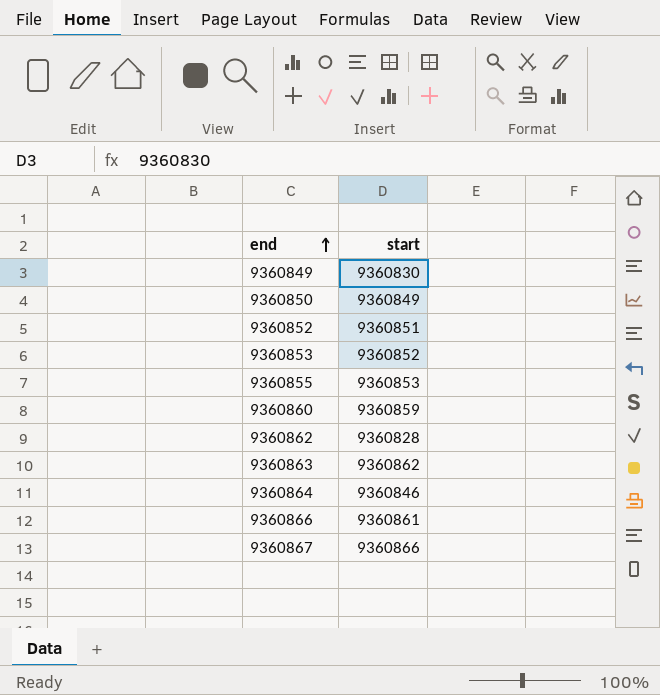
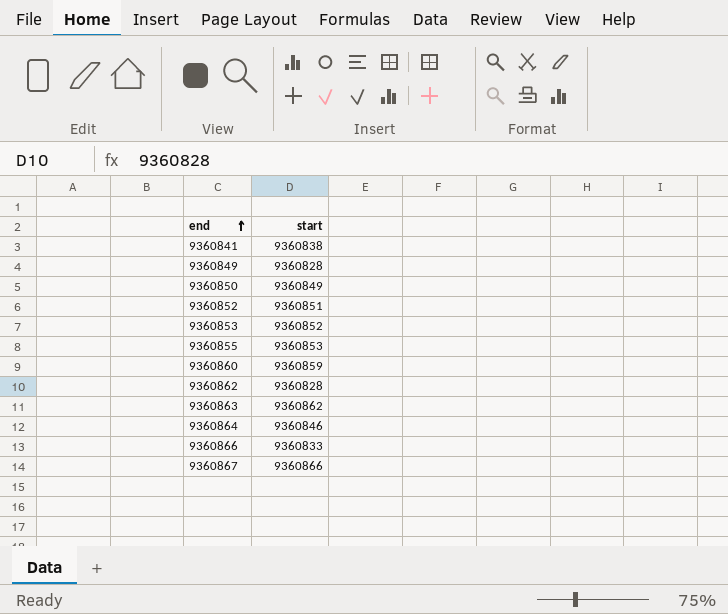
row 9360841: none -> 9360838
9360849 | start: 9360830 -> 9360828
9360866 | start: 9360861 -> 9360833

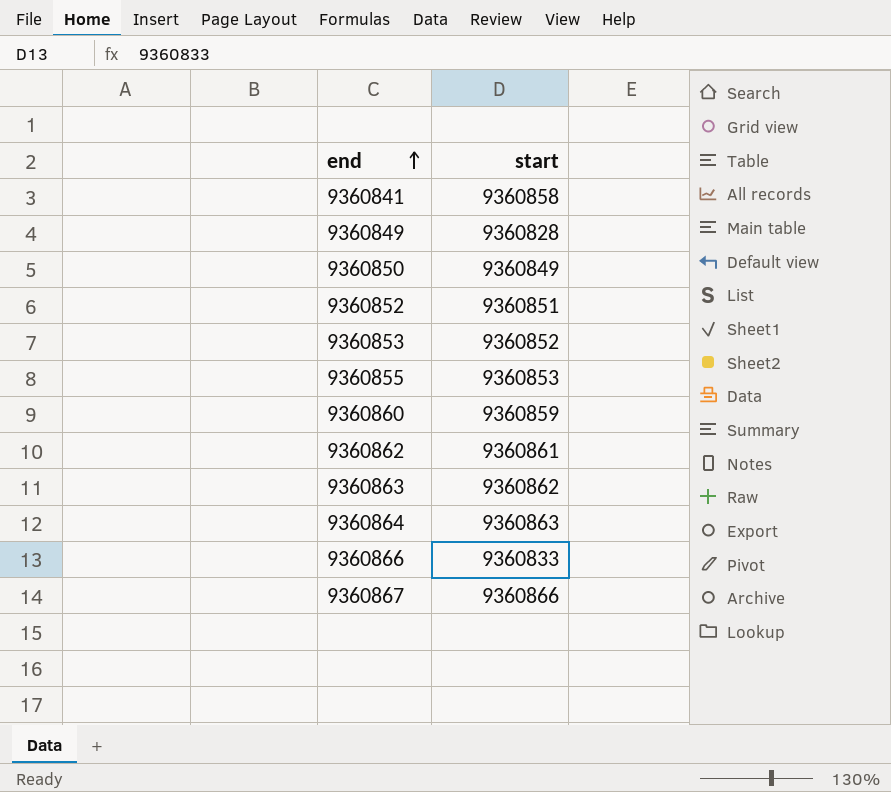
9360841 | start: 9360838 -> 9360858
9360862 | start: 9360828 -> 9360861
9360864 | start: 9360846 -> 9360863

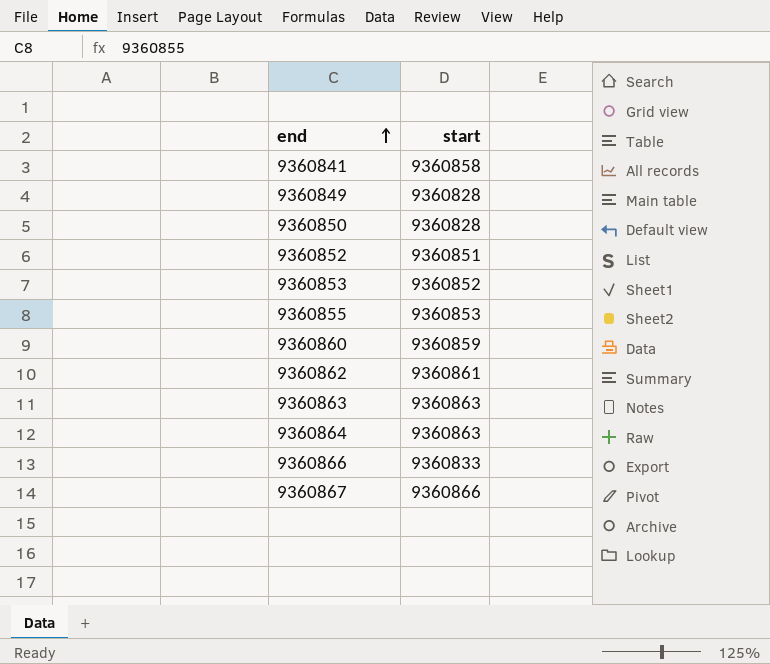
9360850 | start: 9360849 -> 9360828
9360863 | start: 9360862 -> 9360863

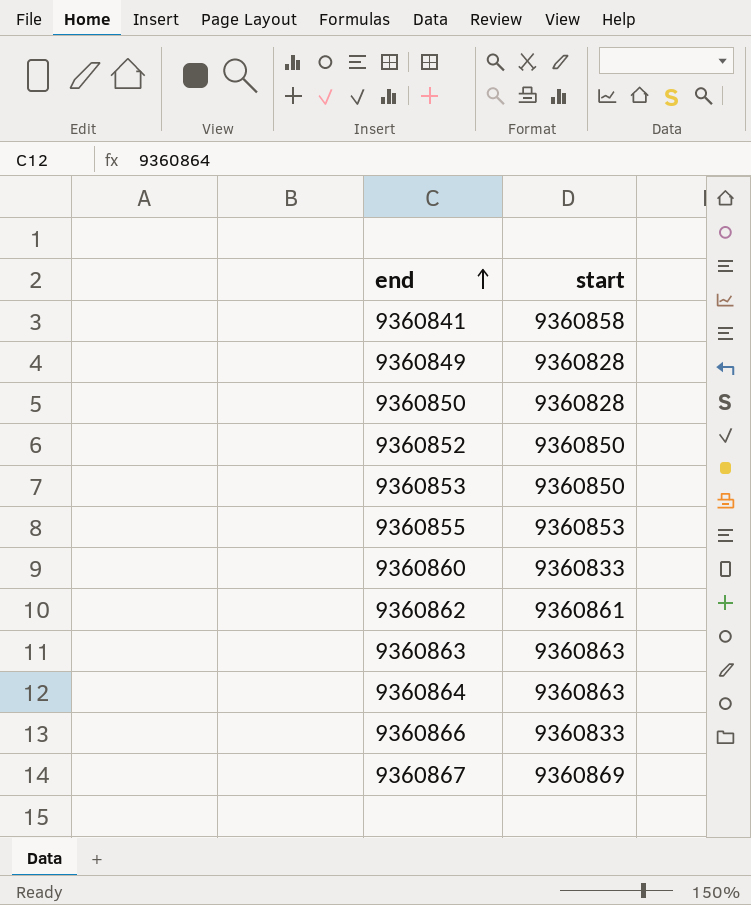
9360852 | start: 9360851 -> 9360850
9360853 | start: 9360852 -> 9360850
9360860 | start: 9360859 -> 9360833
9360867 | start: 9360866 -> 9360869

